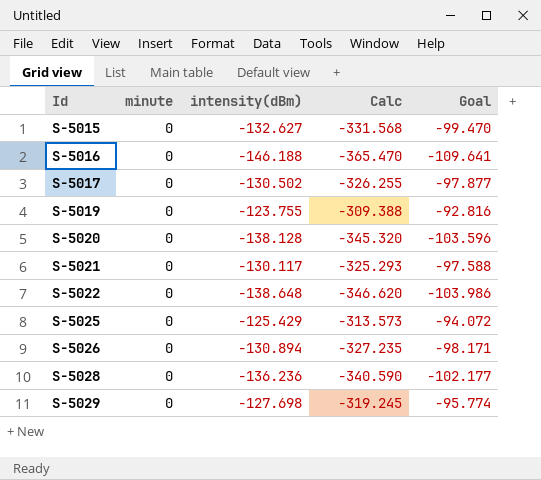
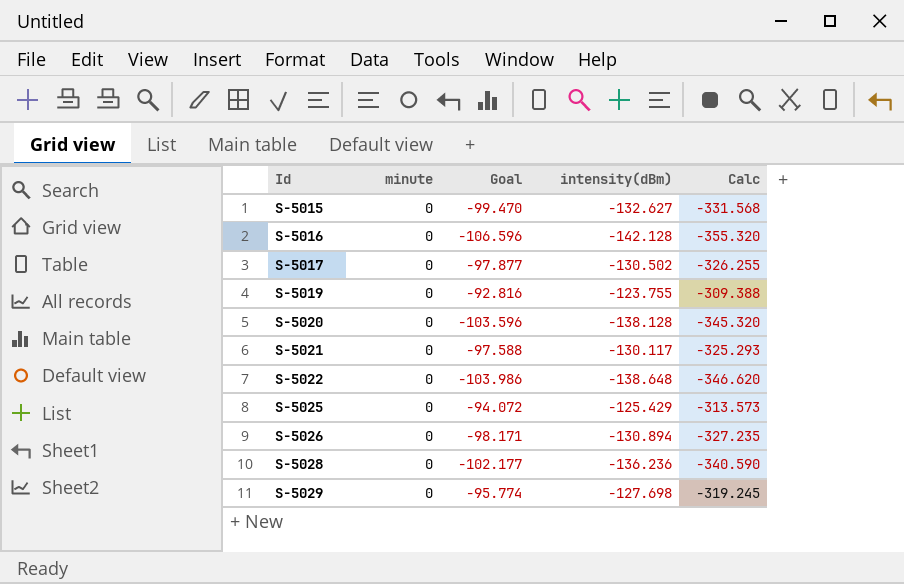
column Goal | position: 5 -> 3
S-5016 | Goal: -109.641 -> -106.596
S-5016 | intensity(dBm): -146.188 -> -142.128
S-5016 | Calc: -365.470 -> -355.320

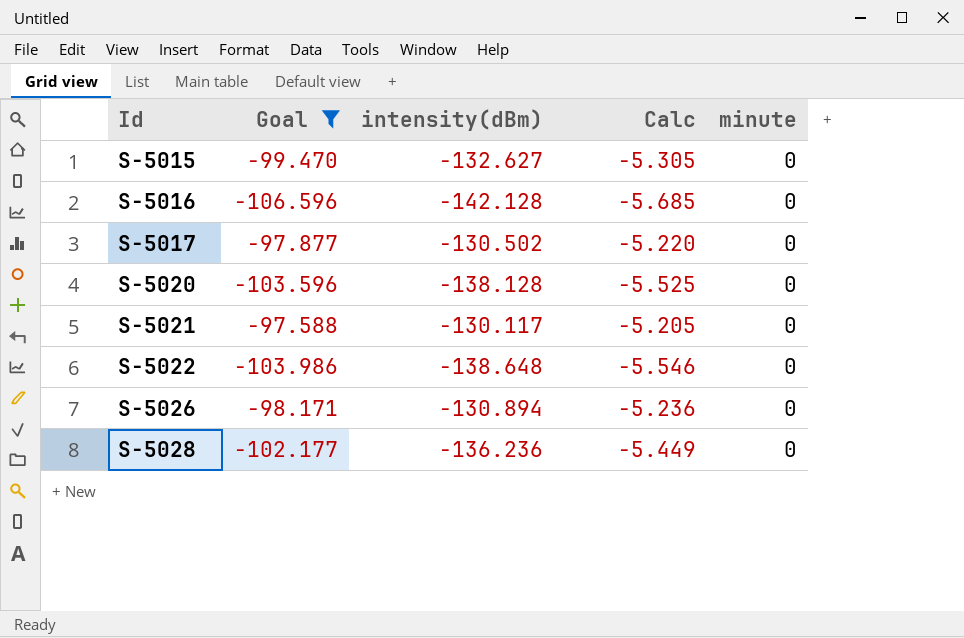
filter: none -> Goal <= -97.588
column Calc | formula: [intensity(dBm)] * 2.5 -> [intensity(dBm)] * 0.04
column minute | position: 2 -> 5

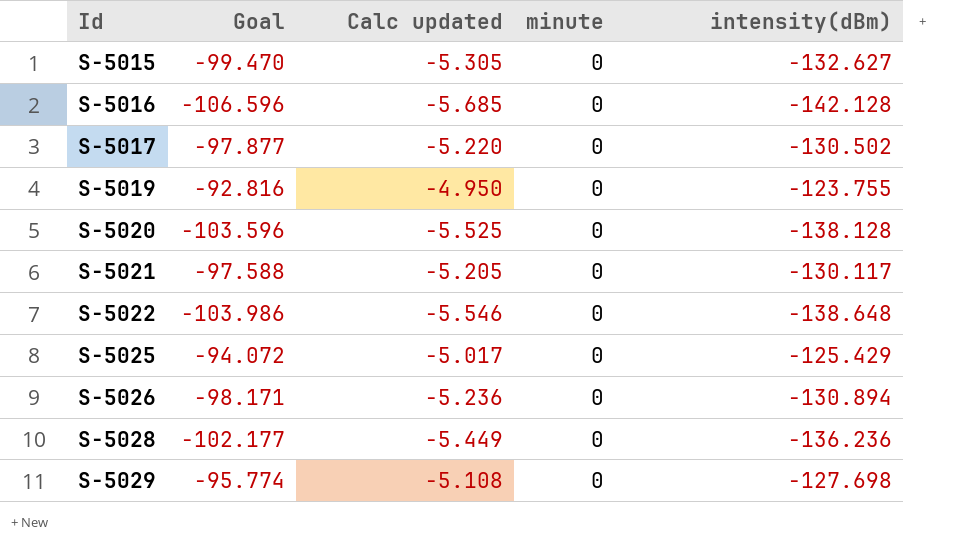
filter: Goal <= -97.588 -> none
column name: Calc -> Calc updated
column intensity(dBm) | position: 3 -> 5

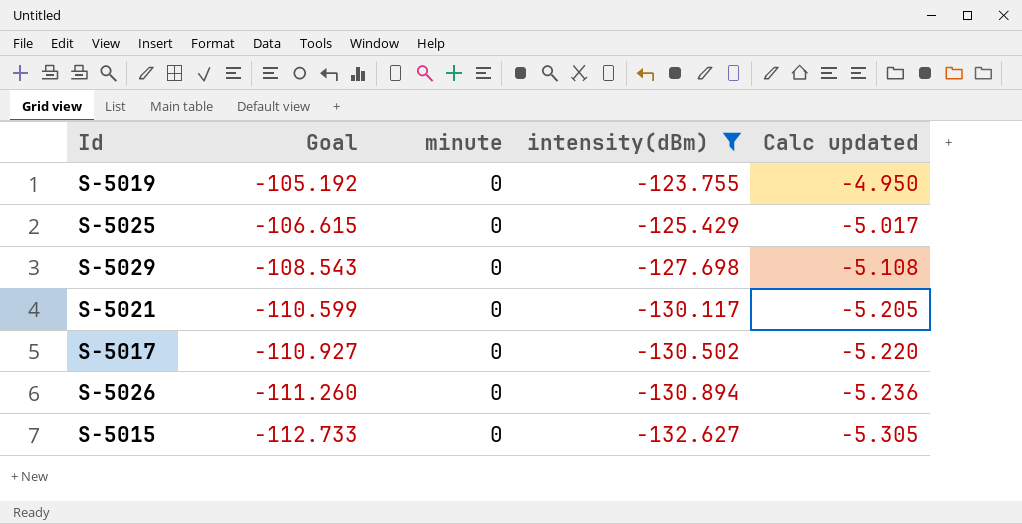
filter: none -> intensity(dBm) >= -132.627
row order: Id ascending -> Goal descending
column Goal | formula: [intensity(dBm)] * 0.75 -> [intensity(dBm)] * 0.85
column Calc updated | position: 3 -> 5

